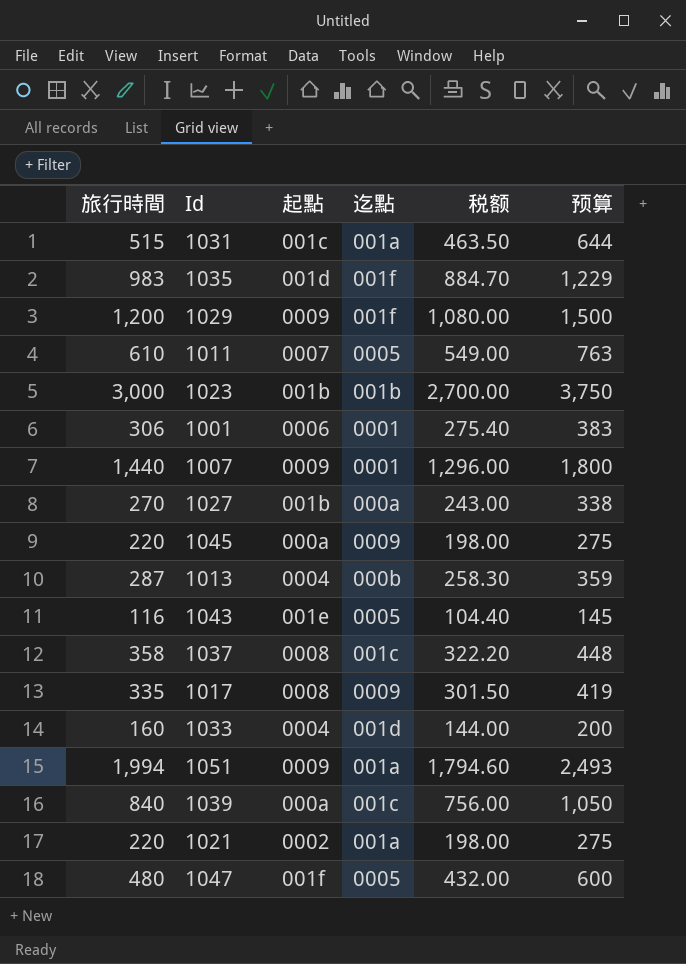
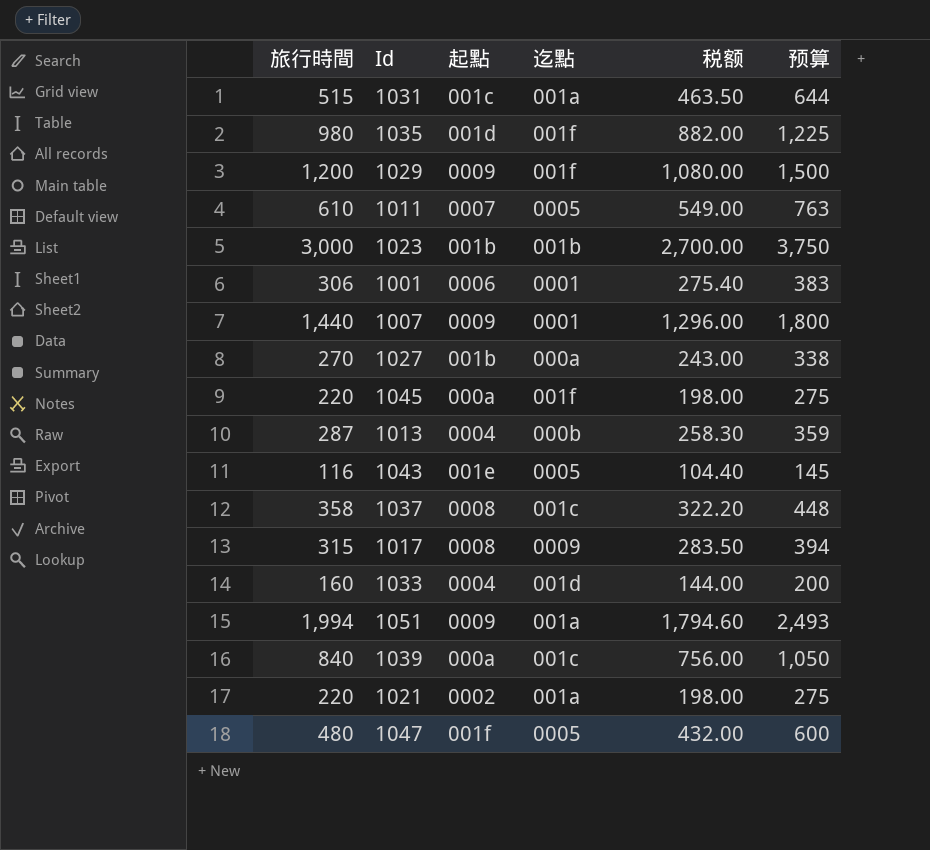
1035 | 旅行時間: 983 -> 980
1035 | 税额: 884.70 -> 882.00
1035 | 预算: 1,229 -> 1,225
1045 | 迄點: 0009 -> 001f
1017 | 旅行時間: 335 -> 315
1017 | 税额: 301.50 -> 283.50
1017 | 预算: 419 -> 394

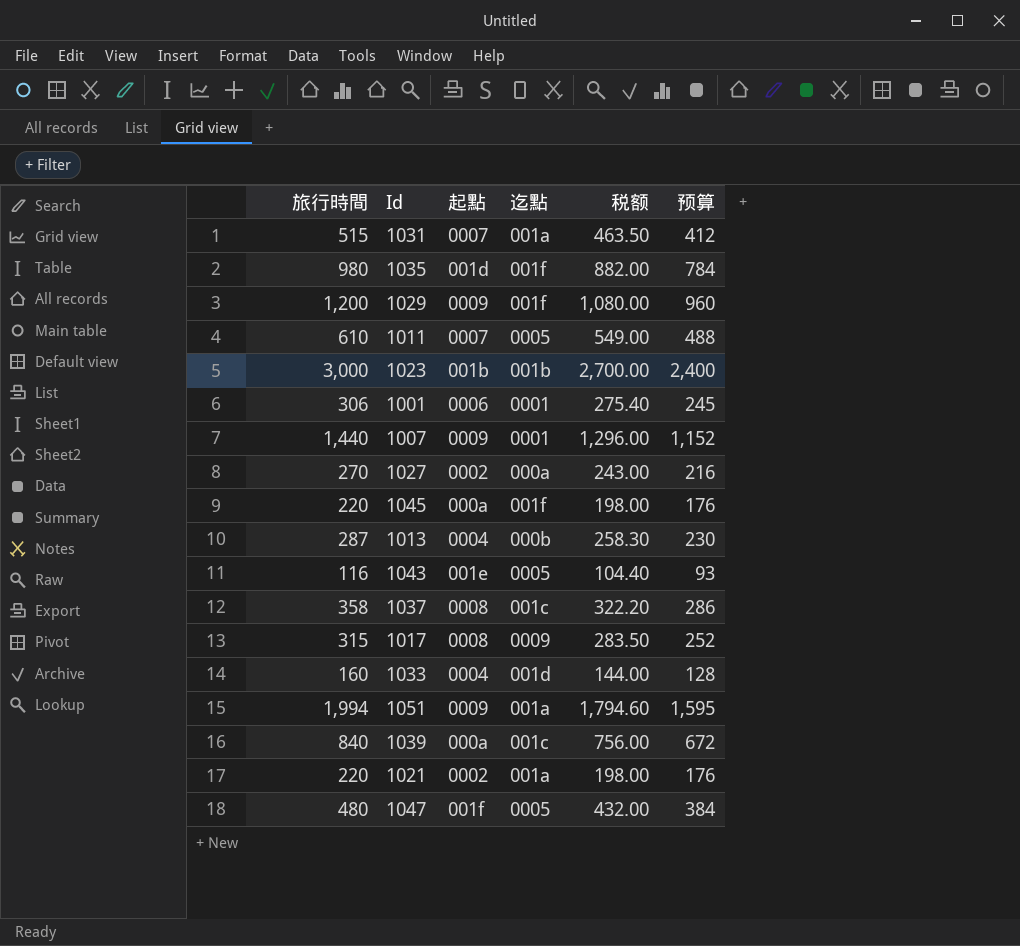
column 预算 | formula: [旅行時間] * 1.25 -> [旅行時間] * 0.8
1031 | 起點: 001c -> 0007
1027 | 起點: 001b -> 0002

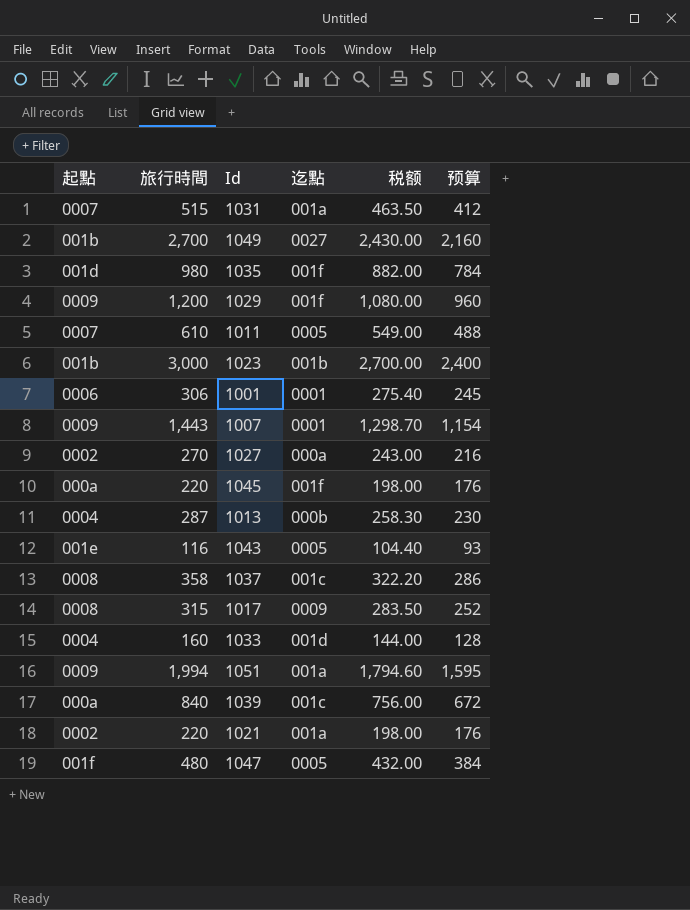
column 起點 | position: 3 -> 1
row 1049: none -> 001b | 2,700 | 0027 | 2,430.00 | 2,160
1007 | 旅行時間: 1,440 -> 1,443
1007 | 税额: 1,296.00 -> 1,298.70
1007 | 预算: 1,152 -> 1,154

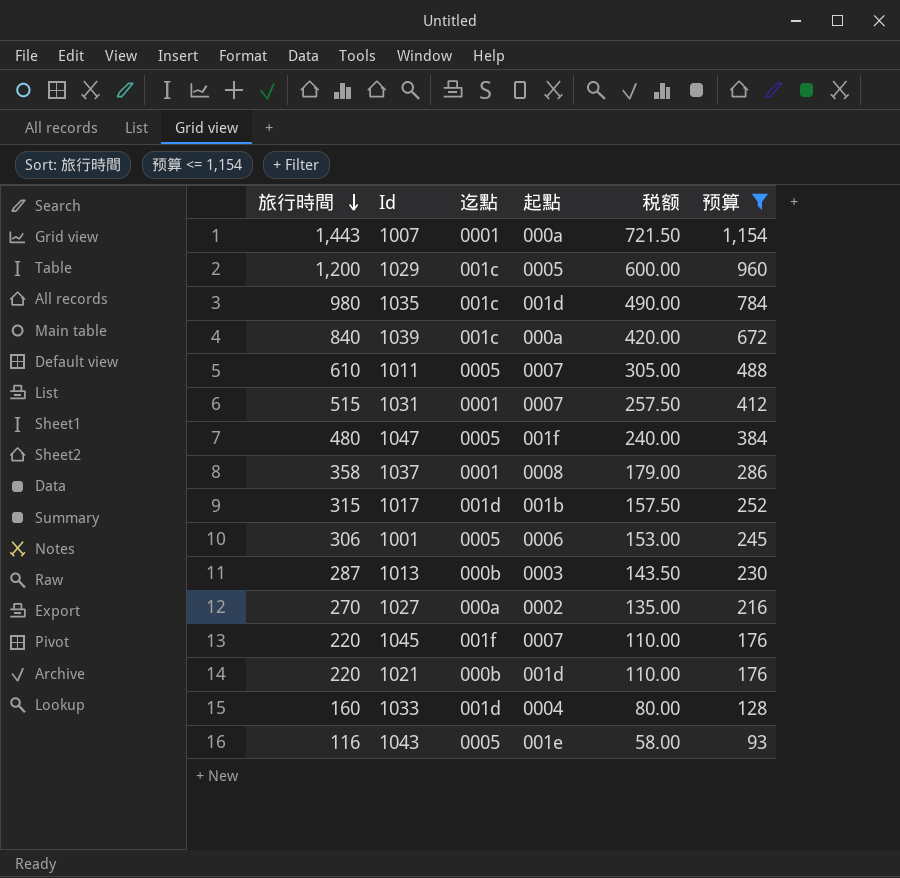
filter: none -> 预算 <= 1,154
row order: none -> 旅行時間 descending
column 起點 | position: 1 -> 4
column 税额 | formula: [旅行時間] * 0.9 -> [旅行時間] * 0.5
1007 | 起點: 0009 -> 000a
1029 | 迄點: 001f -> 001c
1029 | 起點: 0009 -> 0005
1035 | 迄點: 001f -> 001c
1031 | 迄點: 001a -> 0001
1037 | 迄點: 001c -> 0001
1017 | 迄點: 0009 -> 001d
1017 | 起點: 0008 -> 001b
1001 | 迄點: 0001 -> 0005
1013 | 起點: 0004 -> 0003
1045 | 起點: 000a -> 0007
1021 | 迄點: 001a -> 000b
1021 | 起點: 0002 -> 001d

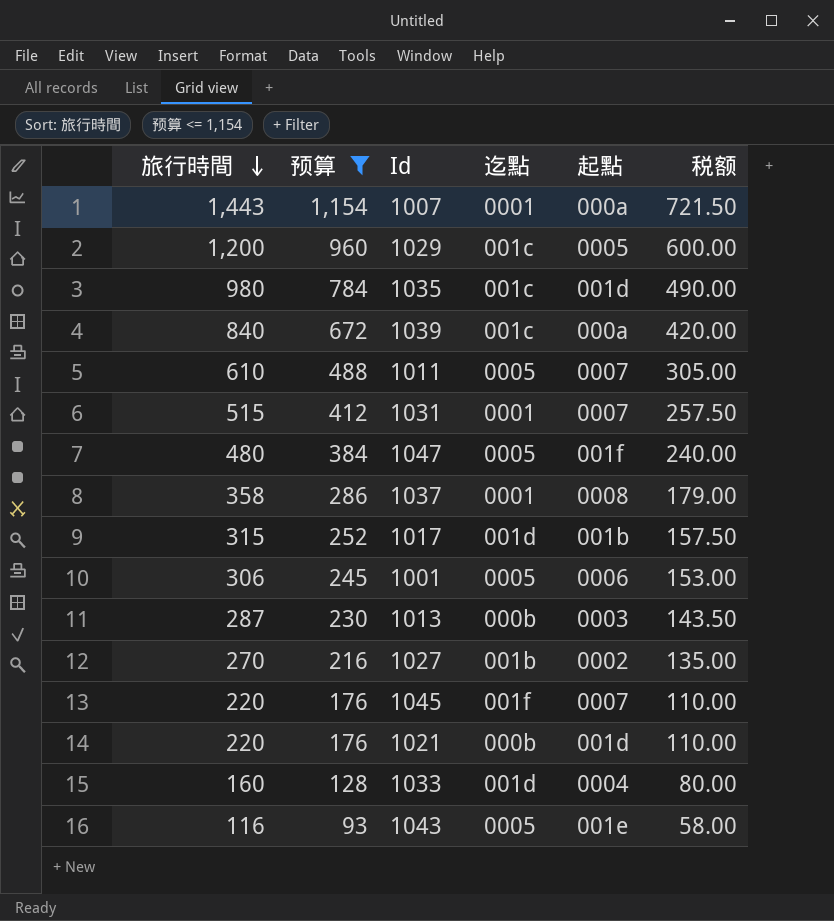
column 预算 | position: 6 -> 2
1027 | 迄點: 000a -> 001b

